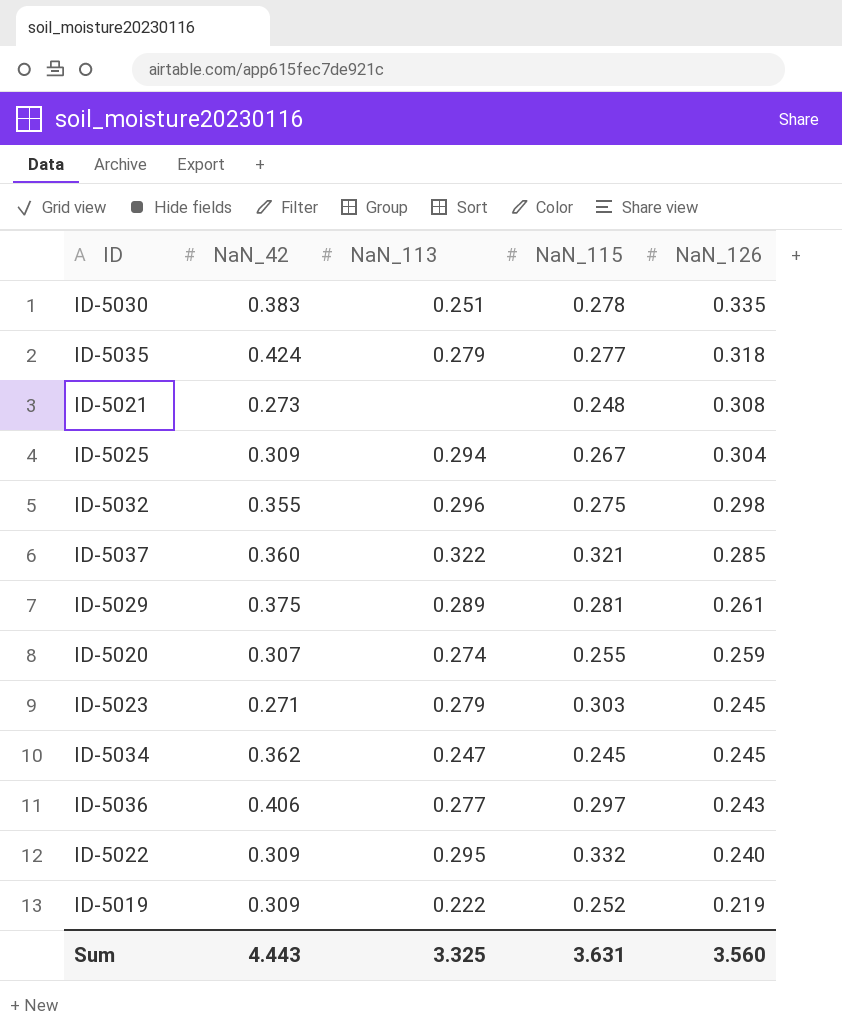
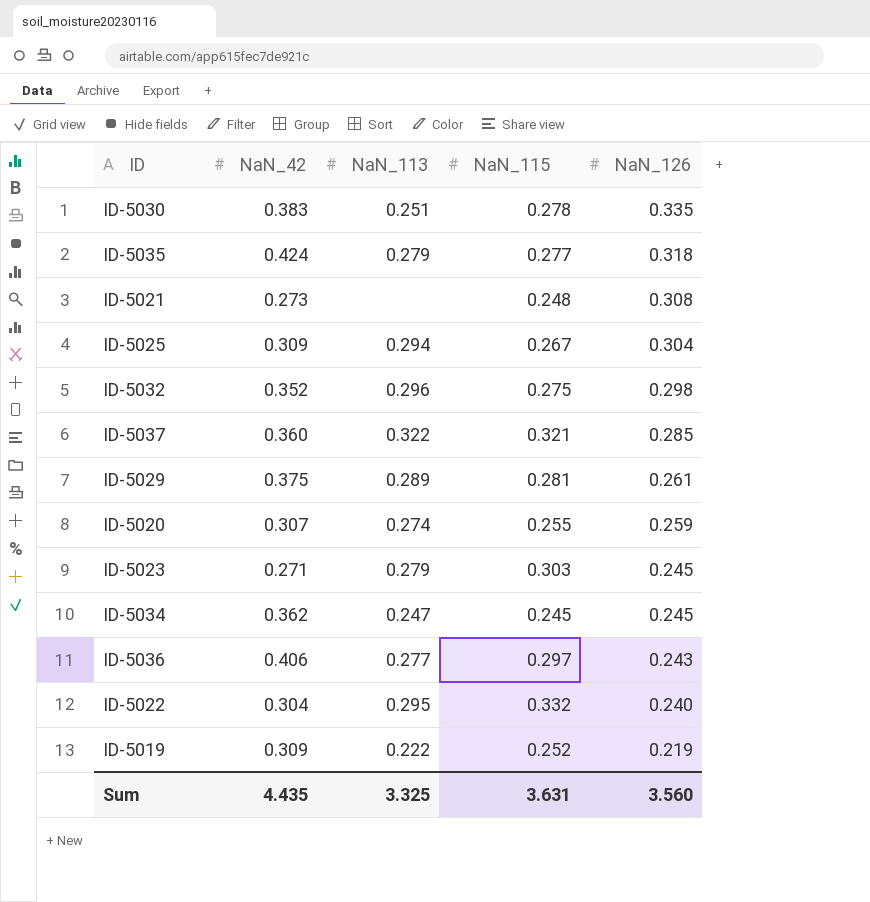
ID-5032 | NaN_42: 0.355 -> 0.352
ID-5022 | NaN_42: 0.309 -> 0.304
Sum | NaN_42: 4.443 -> 4.435

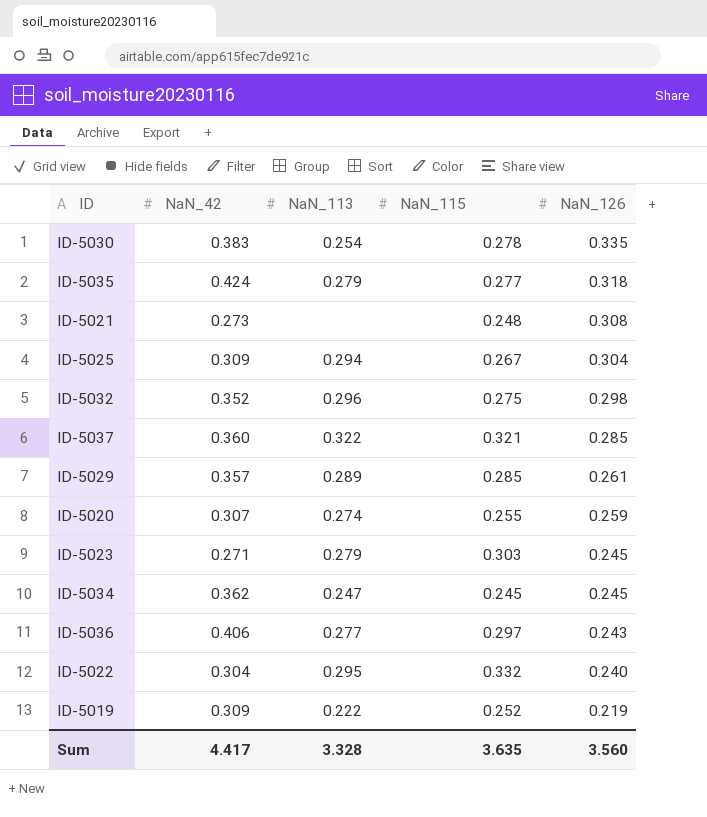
ID-5030 | NaN_113: 0.251 -> 0.254
ID-5029 | NaN_42: 0.375 -> 0.357
ID-5029 | NaN_115: 0.281 -> 0.285
Sum | NaN_42: 4.435 -> 4.417
Sum | NaN_113: 3.325 -> 3.328
Sum | NaN_115: 3.631 -> 3.635

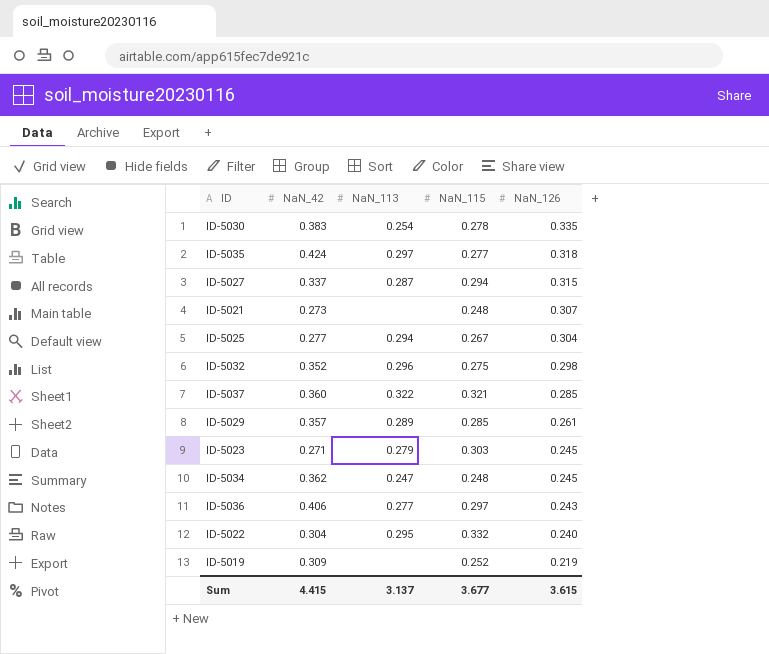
row ID-5020: 0.307 | 0.274 | 0.255 | 0.259 -> none
ID-5035 | NaN_113: 0.279 -> 0.297
row ID-5027: none -> 0.337 | 0.287 | 0.294 | 0.315
ID-5021 | NaN_126: 0.308 -> 0.307
ID-5025 | NaN_42: 0.309 -> 0.277
ID-5034 | NaN_115: 0.245 -> 0.248
ID-5019 | NaN_113: 0.222 -> none
Sum | NaN_42: 4.417 -> 4.415
Sum | NaN_113: 3.328 -> 3.137
Sum | NaN_115: 3.635 -> 3.677
Sum | NaN_126: 3.560 -> 3.615

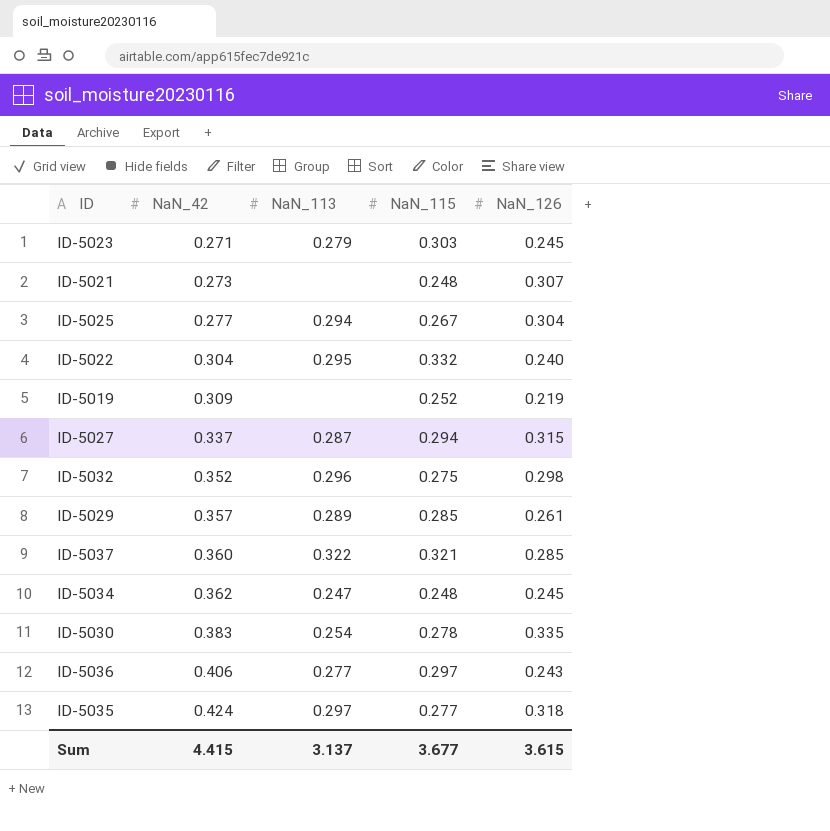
row order: NaN_126 descending -> NaN_42 ascending

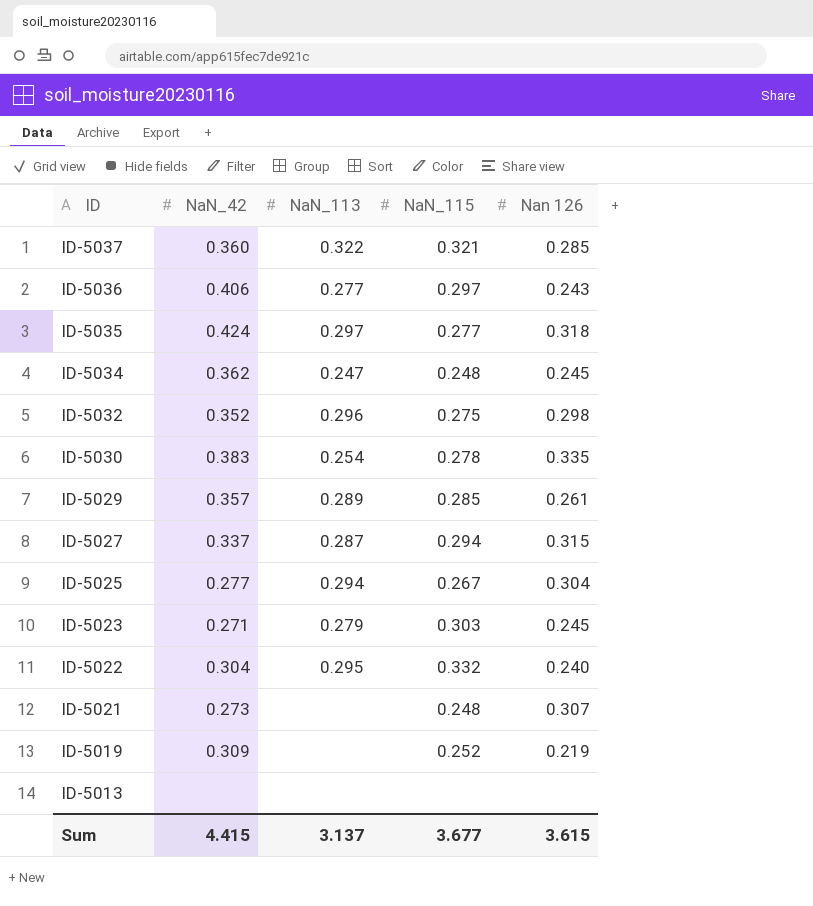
row order: NaN_42 ascending -> ID descending
column name: NaN_126 -> Nan 126
row ID-5013: none -> none | none | none | none

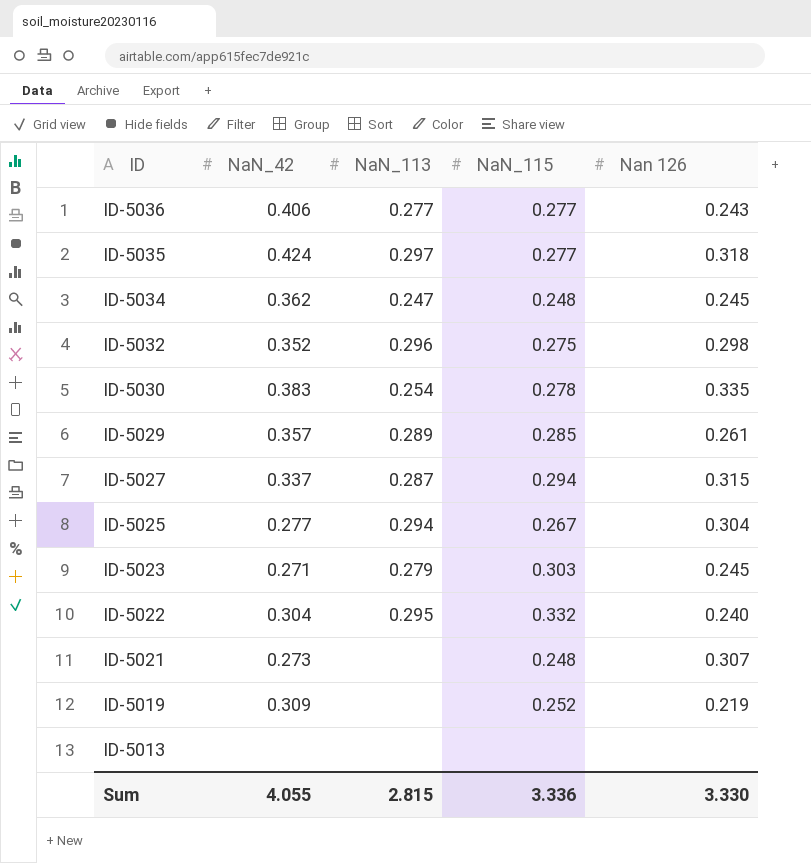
row ID-5037: 0.360 | 0.322 | 0.321 | 0.285 -> none
ID-5036 | NaN_115: 0.297 -> 0.277
Sum | NaN_42: 4.415 -> 4.055
Sum | NaN_113: 3.137 -> 2.815
Sum | NaN_115: 3.677 -> 3.336
Sum | Nan 126: 3.615 -> 3.330

